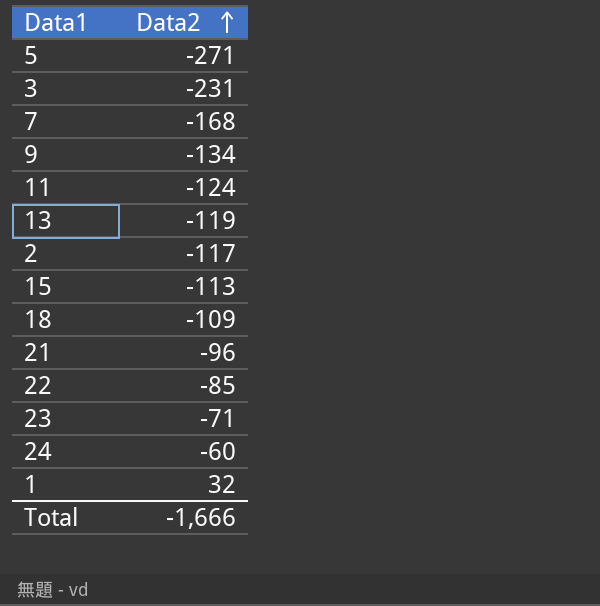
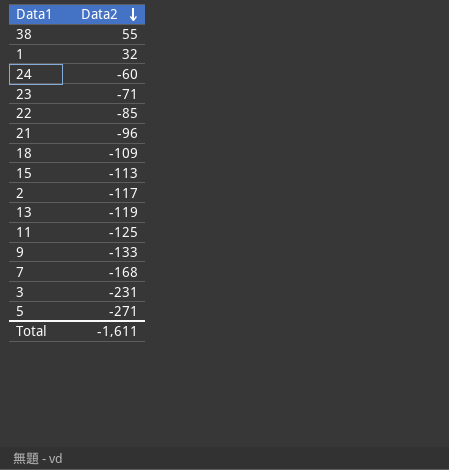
row order: Data2 ascending -> Data2 descending
row 38: none -> 55
11 | Data2: -124 -> -125
9 | Data2: -134 -> -133
Total | Data2: -1,666 -> -1,611

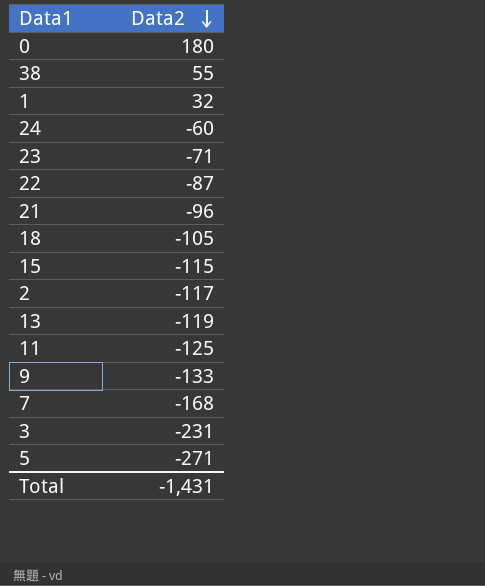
row 0: none -> 180
22 | Data2: -85 -> -87
18 | Data2: -109 -> -105
15 | Data2: -113 -> -115
Total | Data2: -1,611 -> -1,431

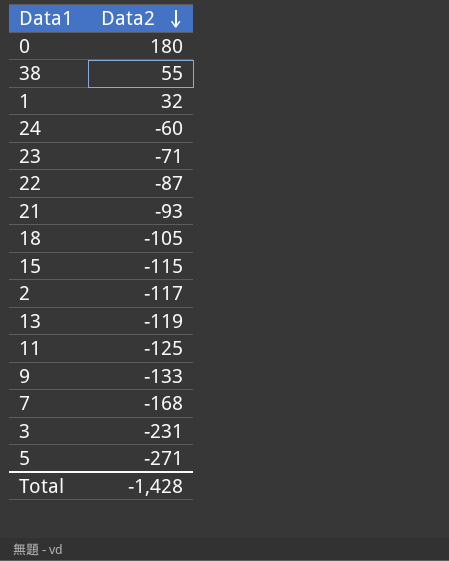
21 | Data2: -96 -> -93
Total | Data2: -1,431 -> -1,428

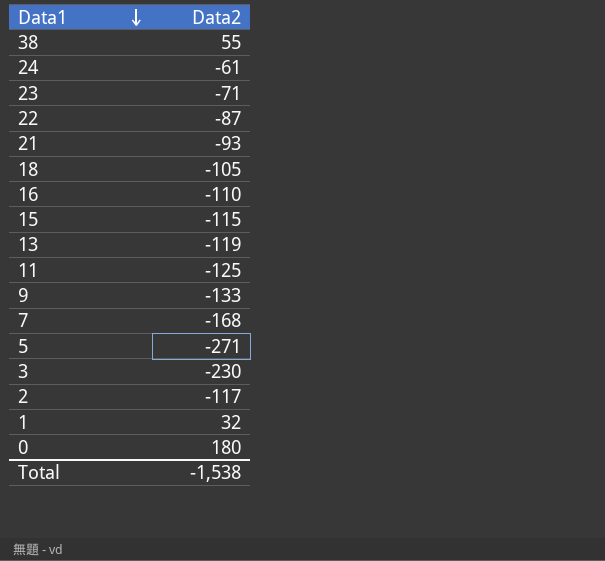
row order: Data2 descending -> Data1 descending
24 | Data2: -60 -> -61
row 16: none -> -110
3 | Data2: -231 -> -230
Total | Data2: -1,428 -> -1,538

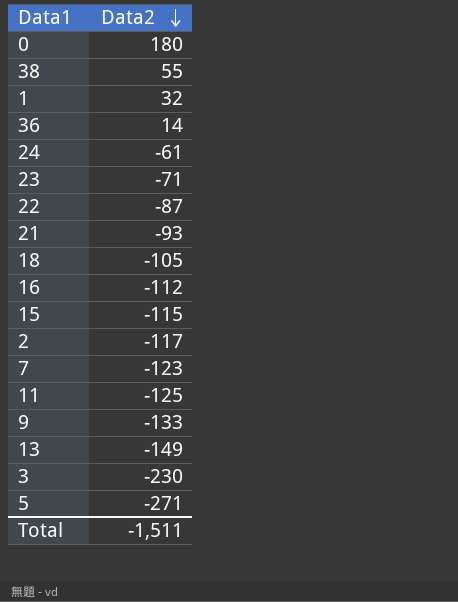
row order: Data1 descending -> Data2 descending
row 36: none -> 14
16 | Data2: -110 -> -112
7 | Data2: -168 -> -123
13 | Data2: -119 -> -149
Total | Data2: -1,538 -> -1,511

